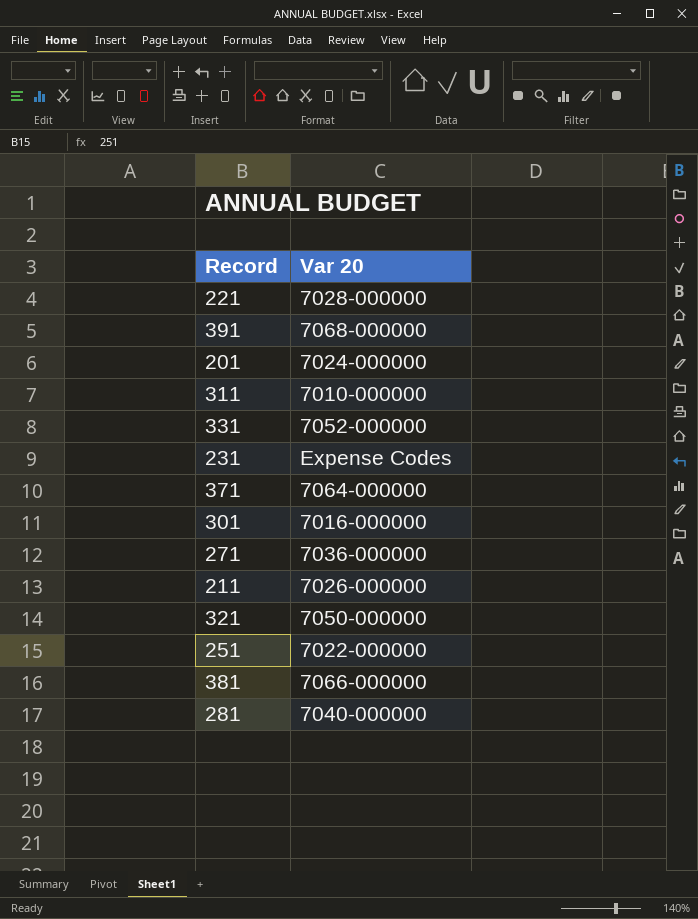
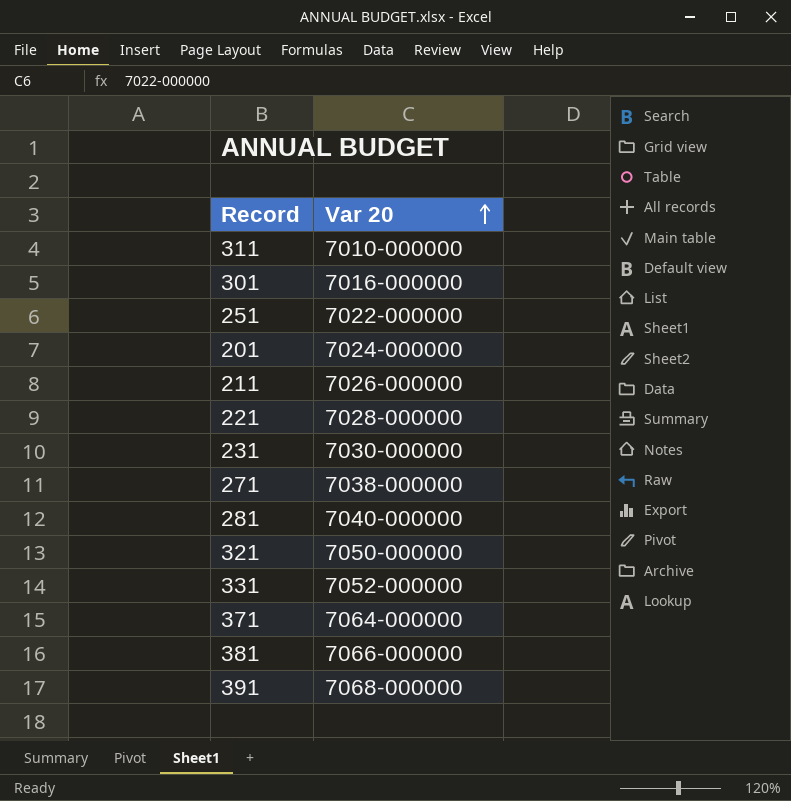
row order: none -> Var 20 ascending
231 | Var 20: Expense Codes -> 7030-000000
271 | Var 20: 7036-000000 -> 7038-000000

